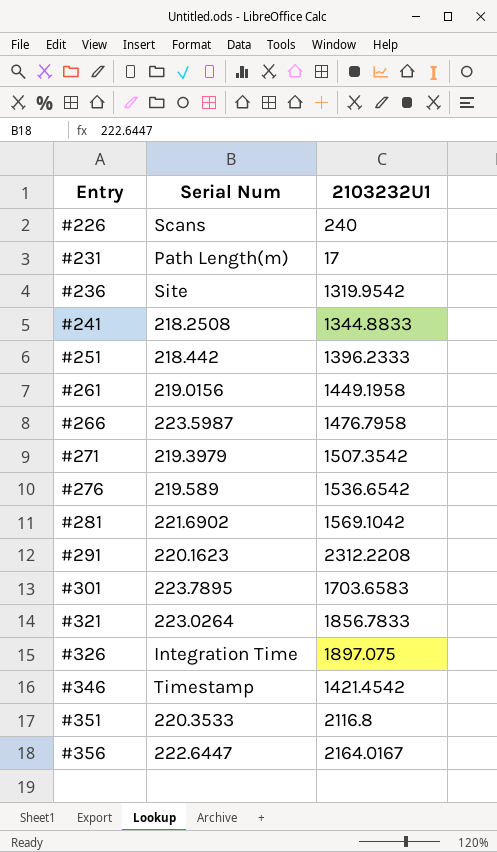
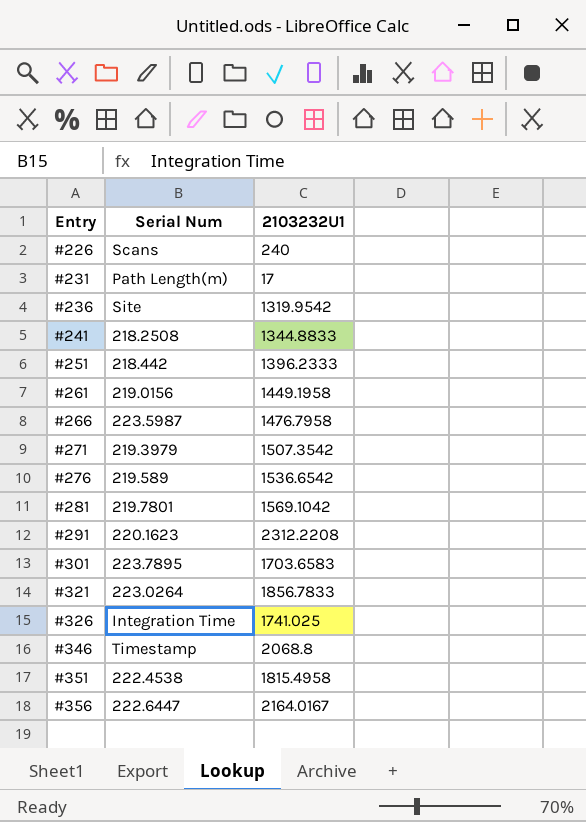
#281 | Serial Num: 221.6902 -> 219.7801
#326 | 2103232U1: 1897.075 -> 1741.025
#346 | 2103232U1: 1421.4542 -> 2068.8
#351 | Serial Num: 220.3533 -> 222.4538
#351 | 2103232U1: 2116.8 -> 1815.4958

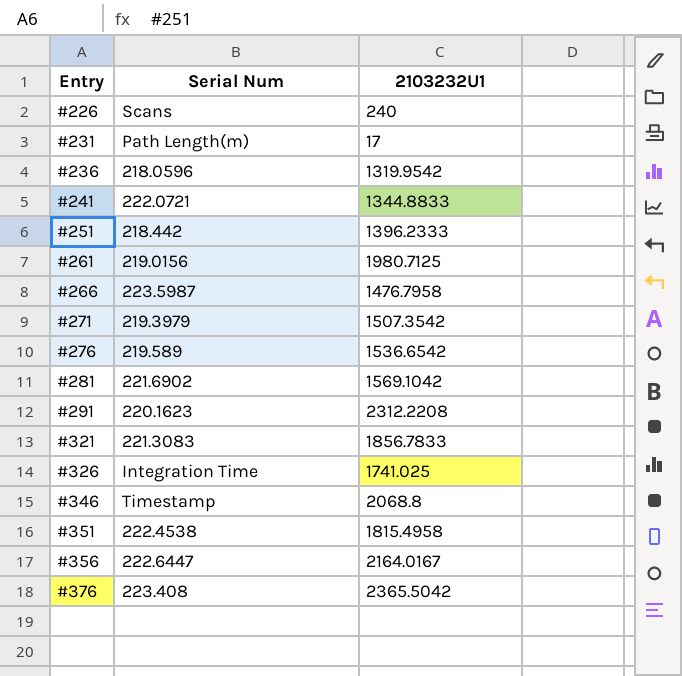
row #301: 223.7895 | 1703.6583 -> none
#236 | Serial Num: Site -> 218.0596
#241 | Serial Num: 218.2508 -> 222.0721
#261 | 2103232U1: 1449.1958 -> 1980.7125
#281 | Serial Num: 219.7801 -> 221.6902
#321 | Serial Num: 223.0264 -> 221.3083
row #376: none -> 223.408 | 2365.5042

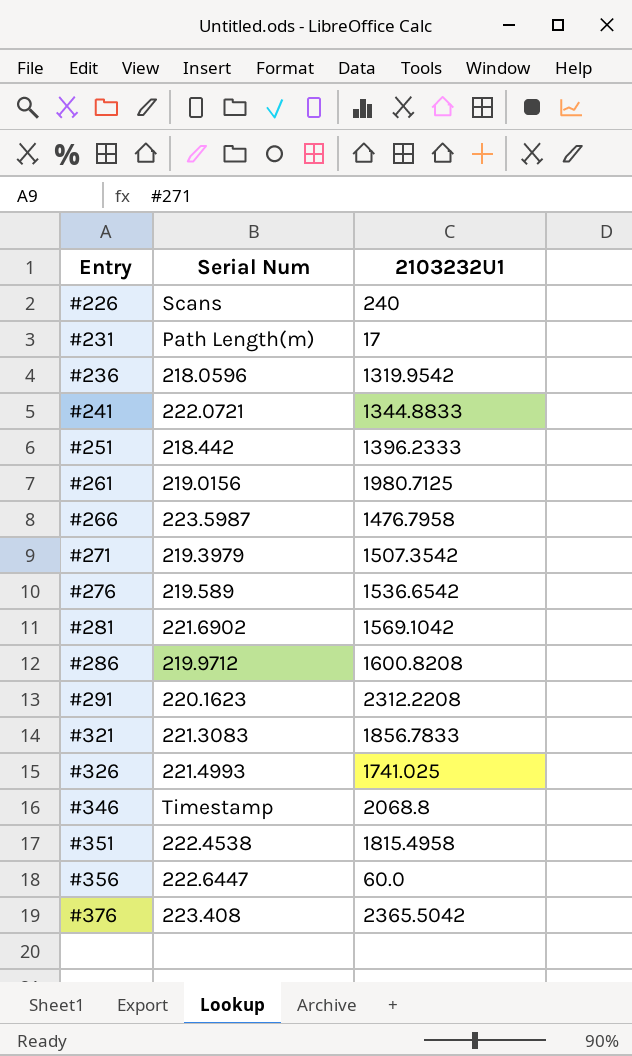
row #286: none -> 219.9712 | 1600.8208
#326 | Serial Num: Integration Time -> 221.4993
#356 | 2103232U1: 2164.0167 -> 60.0

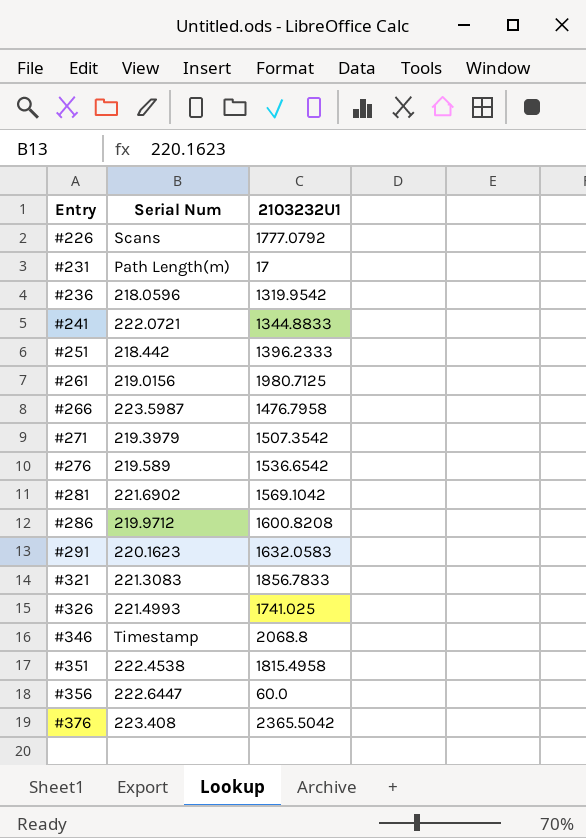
#226 | 2103232U1: 240 -> 1777.0792
#291 | 2103232U1: 2312.2208 -> 1632.0583

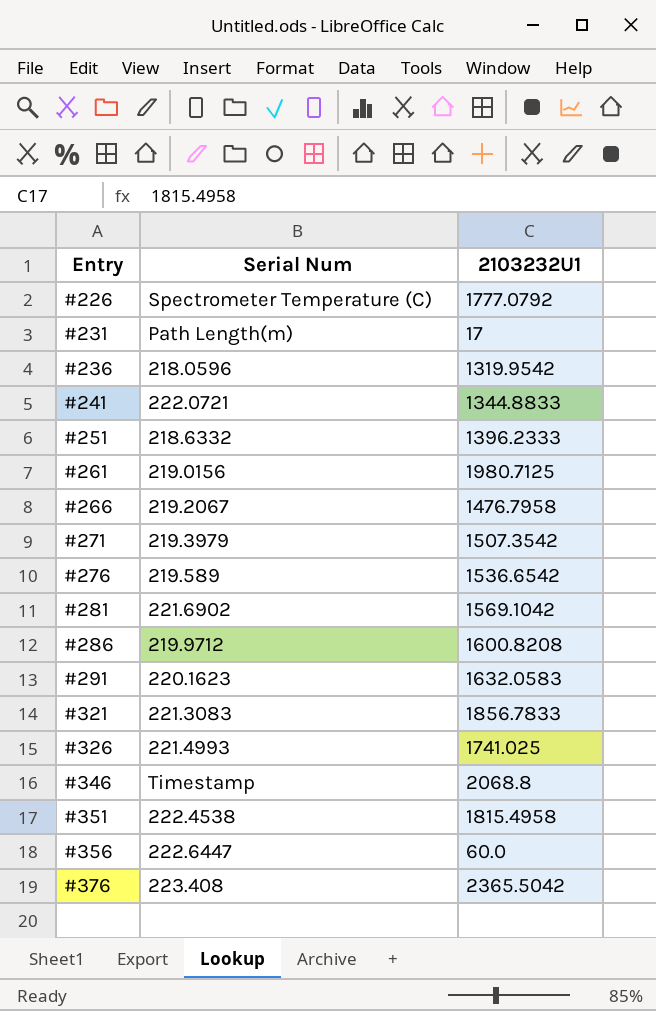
#226 | Serial Num: Scans -> Spectrometer Temperature (C)
#251 | Serial Num: 218.442 -> 218.6332
#266 | Serial Num: 223.5987 -> 219.2067

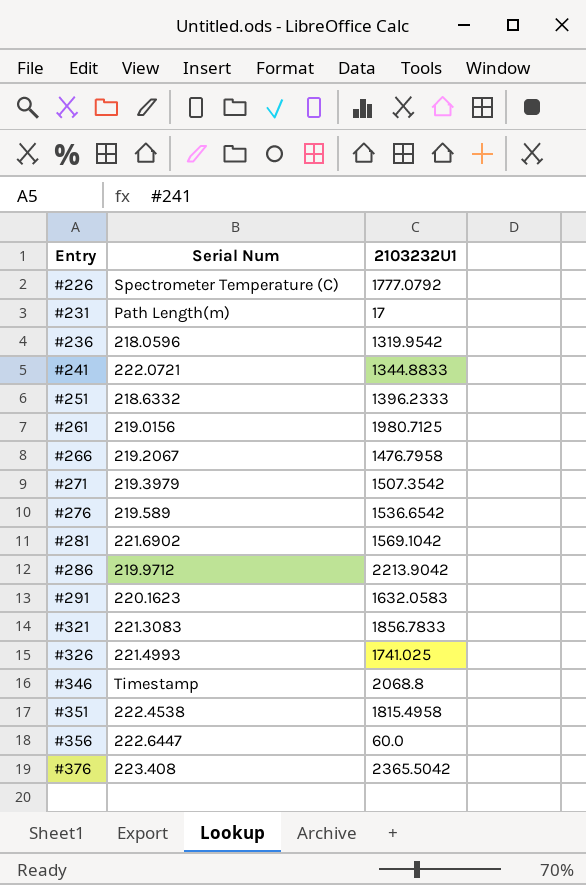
#286 | 2103232U1: 1600.8208 -> 2213.9042

